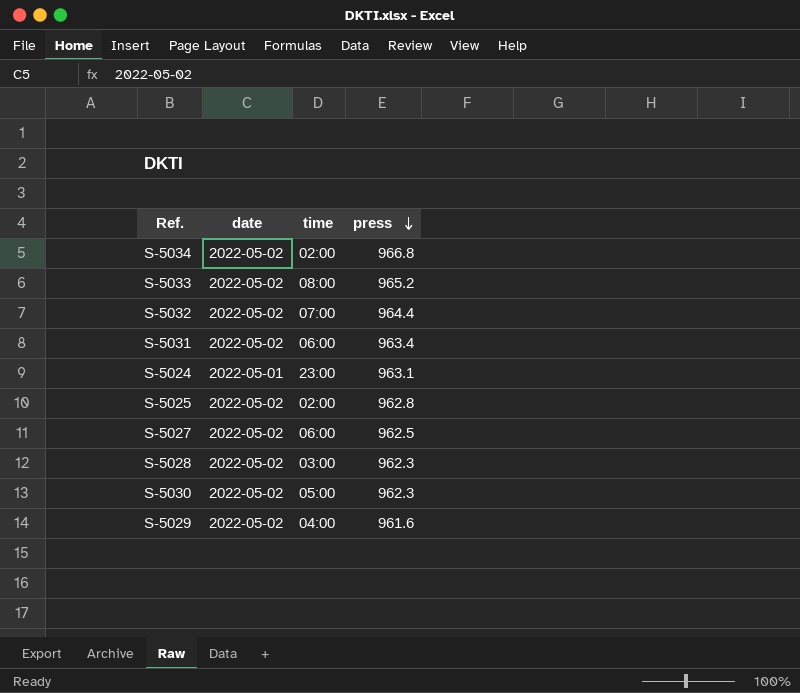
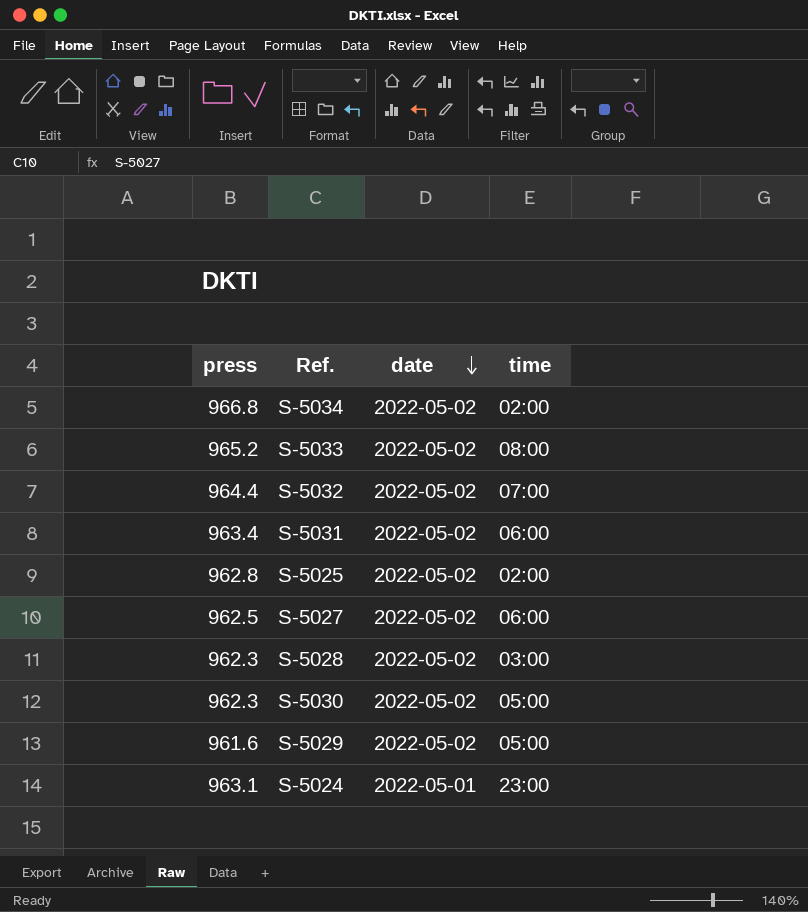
row order: press descending -> date descending
column press | position: 4 -> 1
S-5029 | time: 04:00 -> 05:00

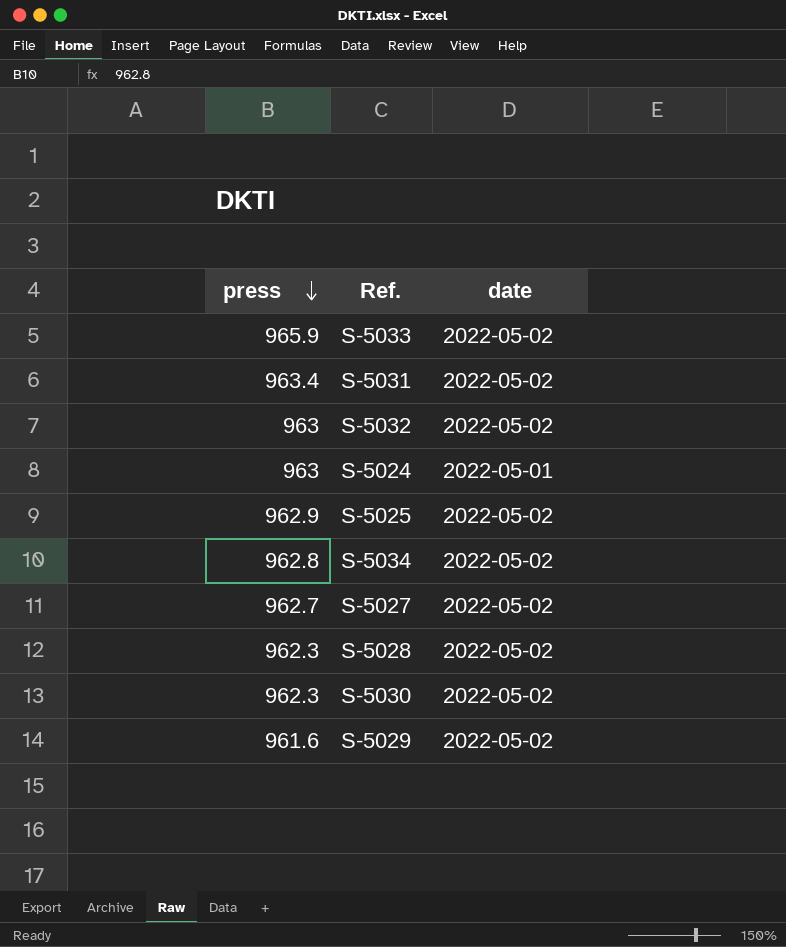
row order: date descending -> press descending
column time | position: 4 -> none
S-5033 | press: 965.2 -> 965.9
S-5032 | press: 964.4 -> 963
S-5024 | press: 963.1 -> 963
S-5025 | press: 962.8 -> 962.9
S-5034 | press: 966.8 -> 962.8
S-5027 | press: 962.5 -> 962.7

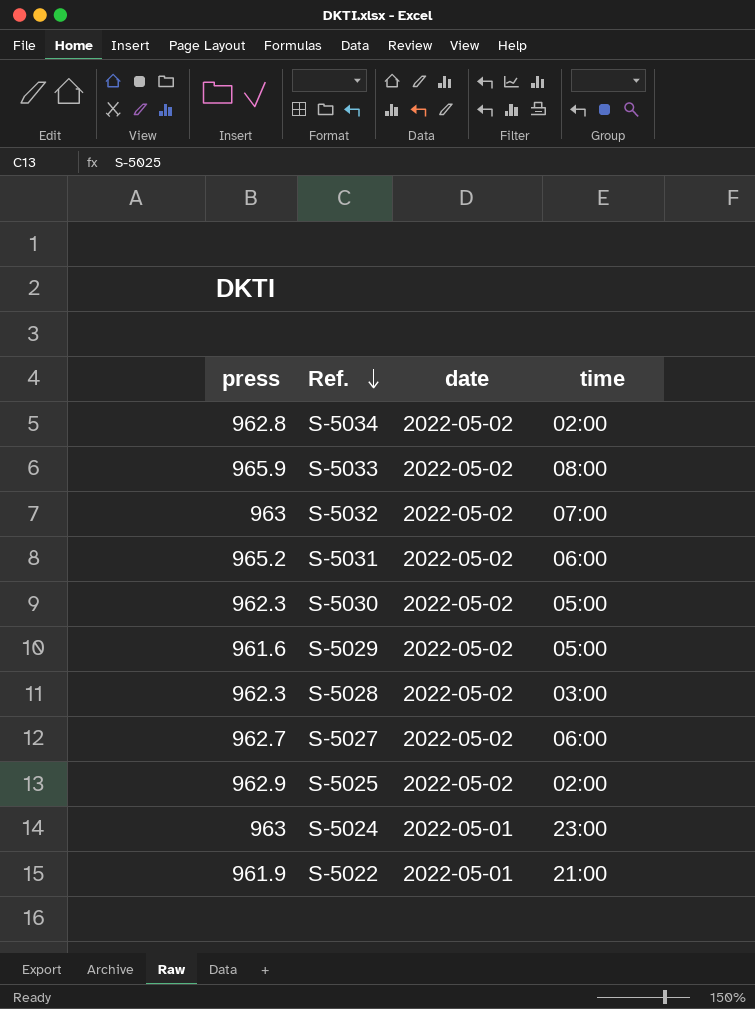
row order: press descending -> Ref. descending
column time | position: none -> 4
S-5031 | press: 963.4 -> 965.2
row S-5022: none -> 961.9 | 2022-05-01 | 21:00

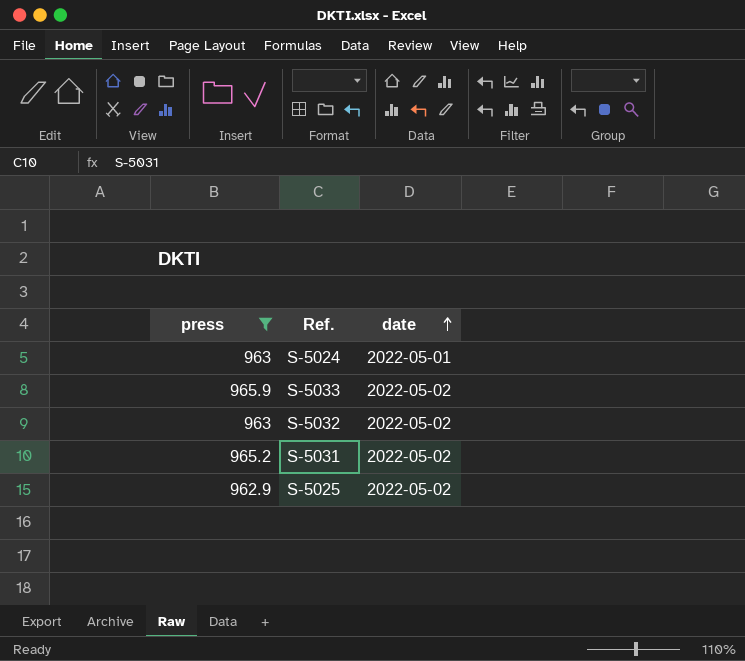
filter: none -> press >= 962.9
row order: Ref. descending -> date ascending
column time | position: 4 -> none

